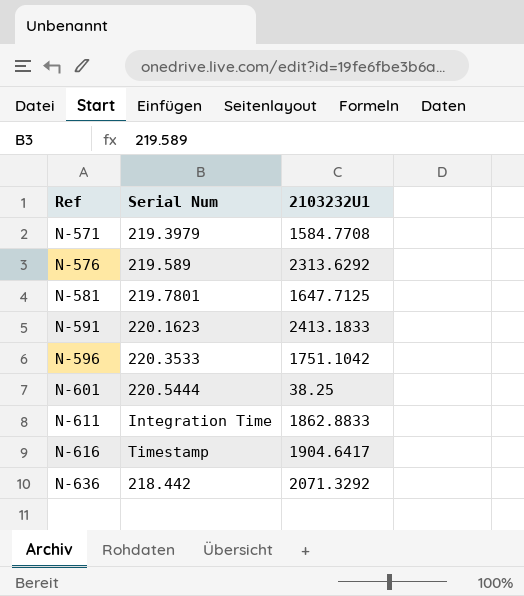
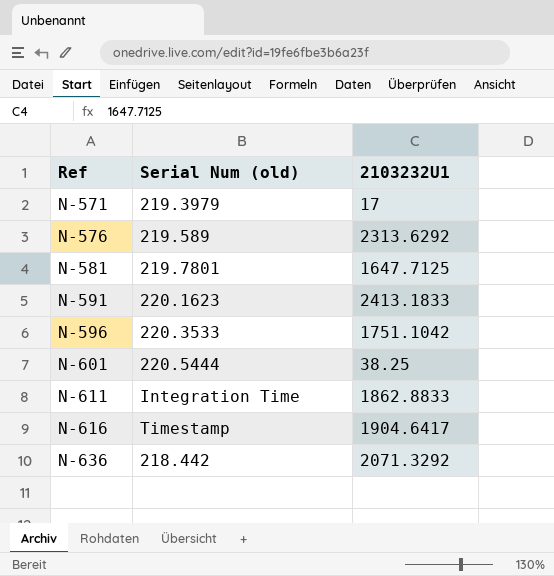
column name: Serial Num -> Serial Num (old)
N-571 | 2103232U1: 1584.7708 -> 17

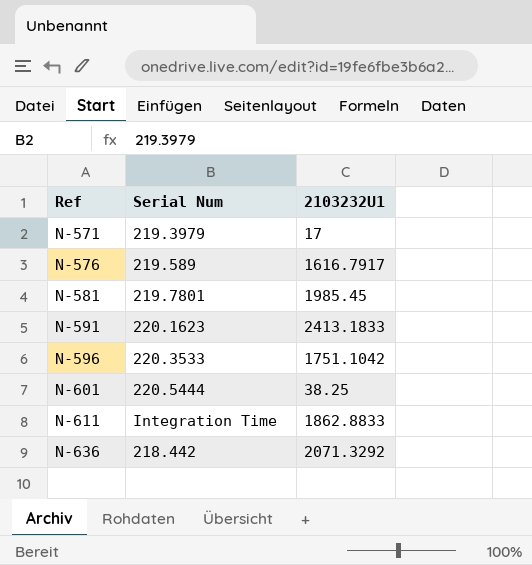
column name: Serial Num (old) -> Serial Num
row N-616: Timestamp | 1904.6417 -> none
N-576 | 2103232U1: 2313.6292 -> 1616.7917
N-581 | 2103232U1: 1647.7125 -> 1985.45

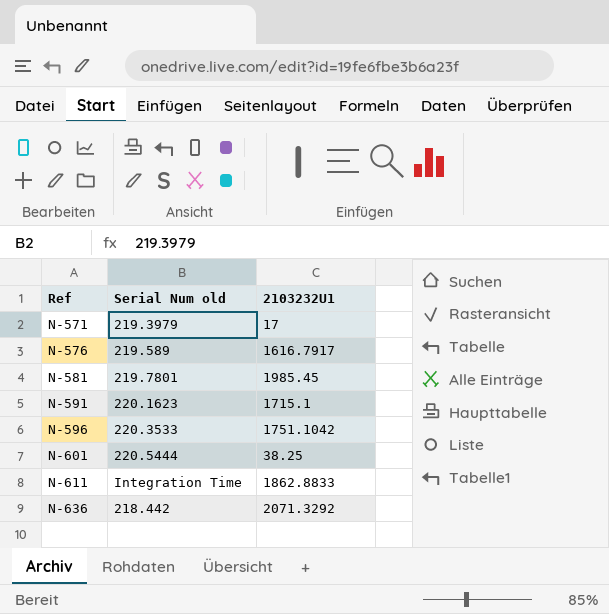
column name: Serial Num -> Serial Num old
N-591 | 2103232U1: 2413.1833 -> 1715.1

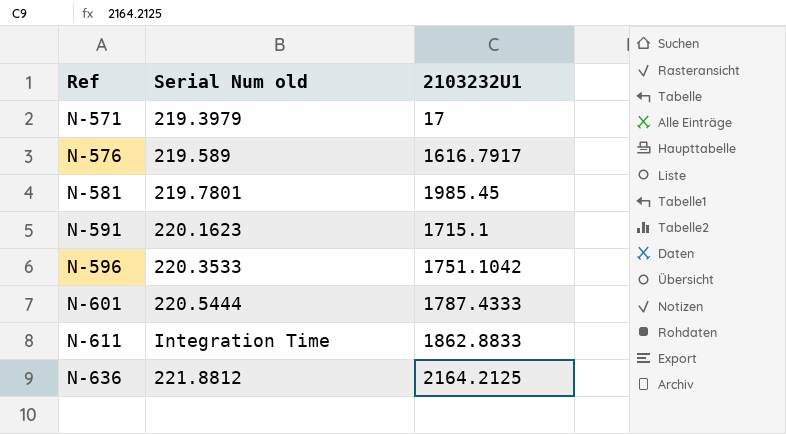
N-601 | 2103232U1: 38.25 -> 1787.4333
N-636 | Serial Num old: 218.442 -> 221.8812
N-636 | 2103232U1: 2071.3292 -> 2164.2125

